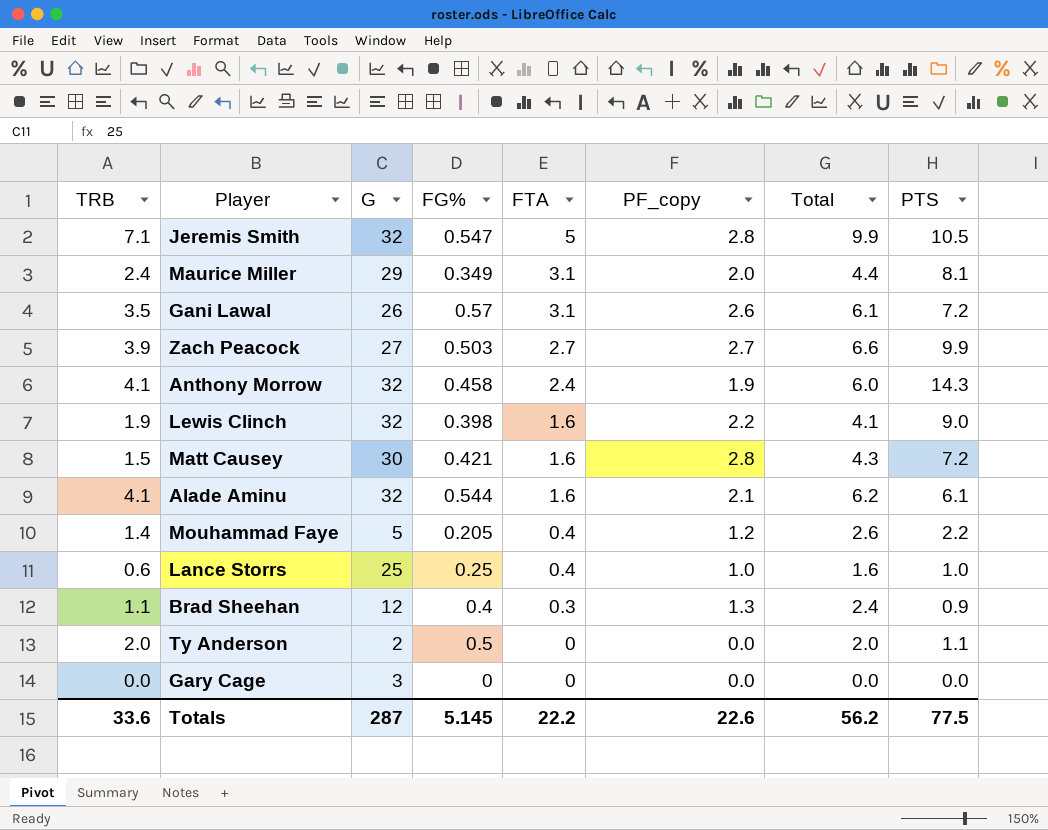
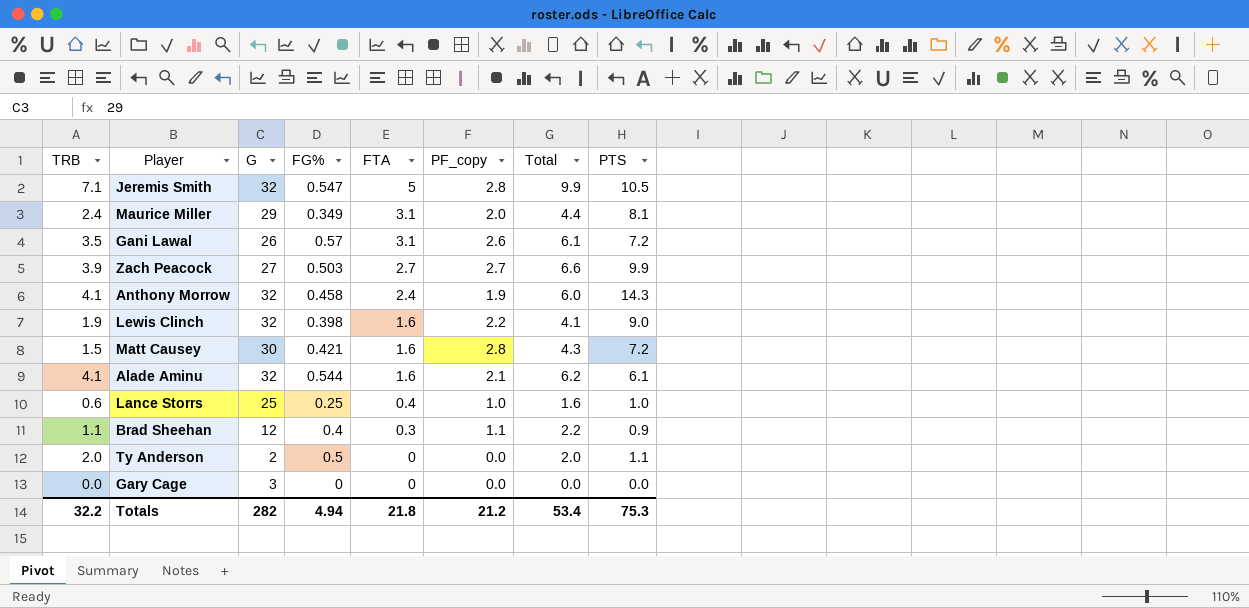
row Mouhammad Faye: 1.4 | 5 | 0.205 | 0.4 | 1.2 | 2.6 | 2.2 -> none
Brad Sheehan | PF_copy: 1.3 -> 1.1
Brad Sheehan | Total: 2.4 -> 2.2
Totals | TRB: 33.6 -> 32.2
Totals | G: 287 -> 282
Totals | FG%: 5.145 -> 4.94
Totals | FTA: 22.2 -> 21.8
Totals | PF_copy: 22.6 -> 21.2
Totals | Total: 56.2 -> 53.4
Totals | PTS: 77.5 -> 75.3

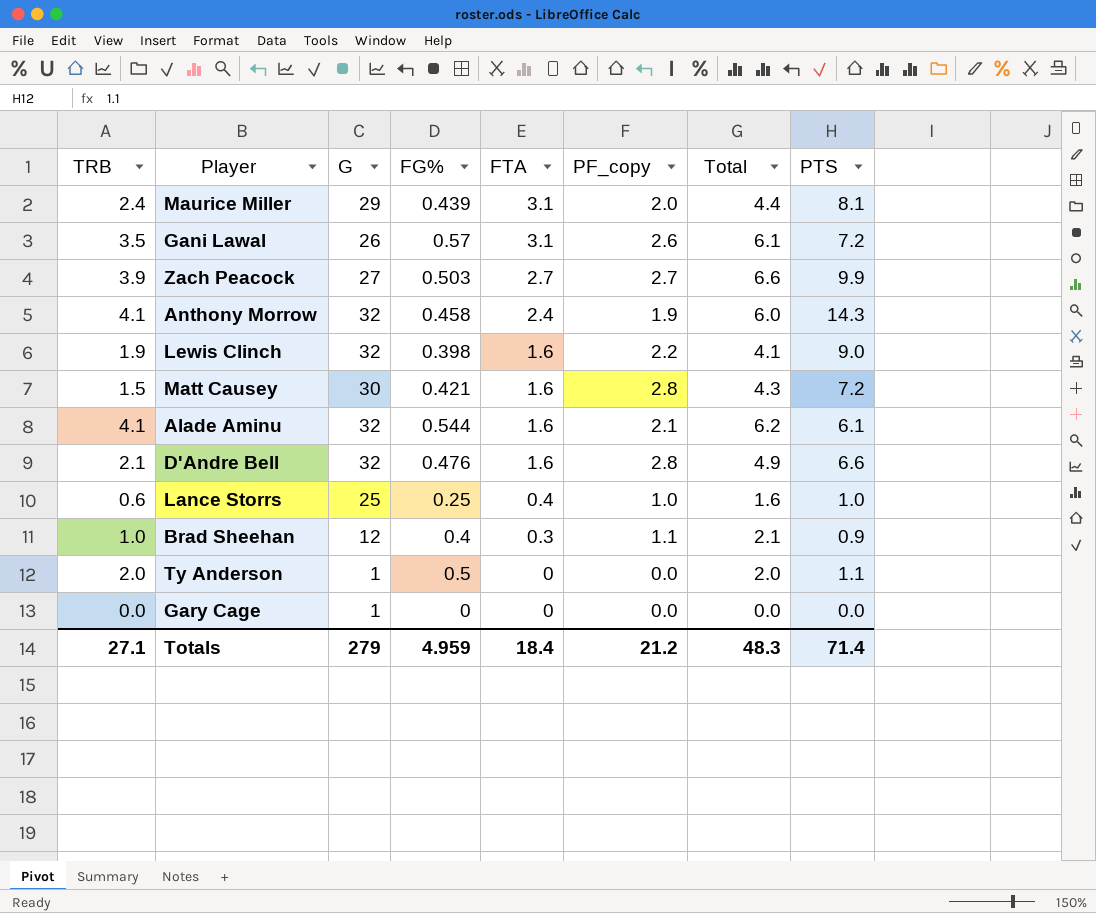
row Jeremis Smith: 7.1 | 32 | 0.547 | 5 | 2.8 | 9.9 | 10.5 -> none
Maurice Miller | FG%: 0.349 -> 0.439
row D'Andre Bell: none -> 2.1 | 32 | 0.476 | 1.6 | 2.8 | 4.9 | 6.6
Brad Sheehan | TRB: 1.1 -> 1.0
Brad Sheehan | Total: 2.2 -> 2.1
Ty Anderson | G: 2 -> 1
Gary Cage | G: 3 -> 1
Totals | TRB: 32.2 -> 27.1
Totals | G: 282 -> 279
Totals | FG%: 4.94 -> 4.959
Totals | FTA: 21.8 -> 18.4
Totals | Total: 53.4 -> 48.3
Totals | PTS: 75.3 -> 71.4

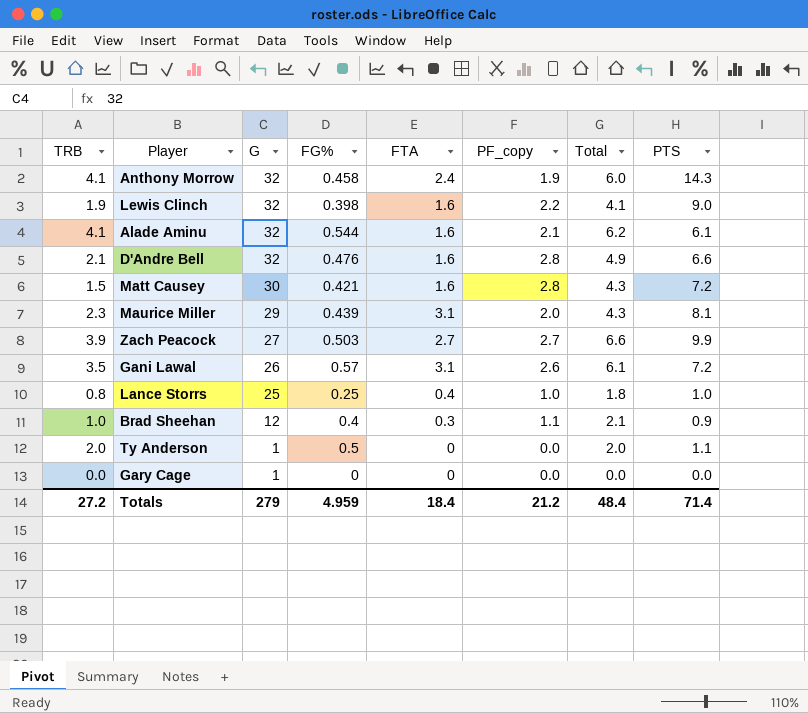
row order: FTA descending -> G descending
Maurice Miller | TRB: 2.4 -> 2.3
Maurice Miller | Total: 4.4 -> 4.3
Lance Storrs | TRB: 0.6 -> 0.8
Lance Storrs | Total: 1.6 -> 1.8
Totals | TRB: 27.1 -> 27.2
Totals | Total: 48.3 -> 48.4

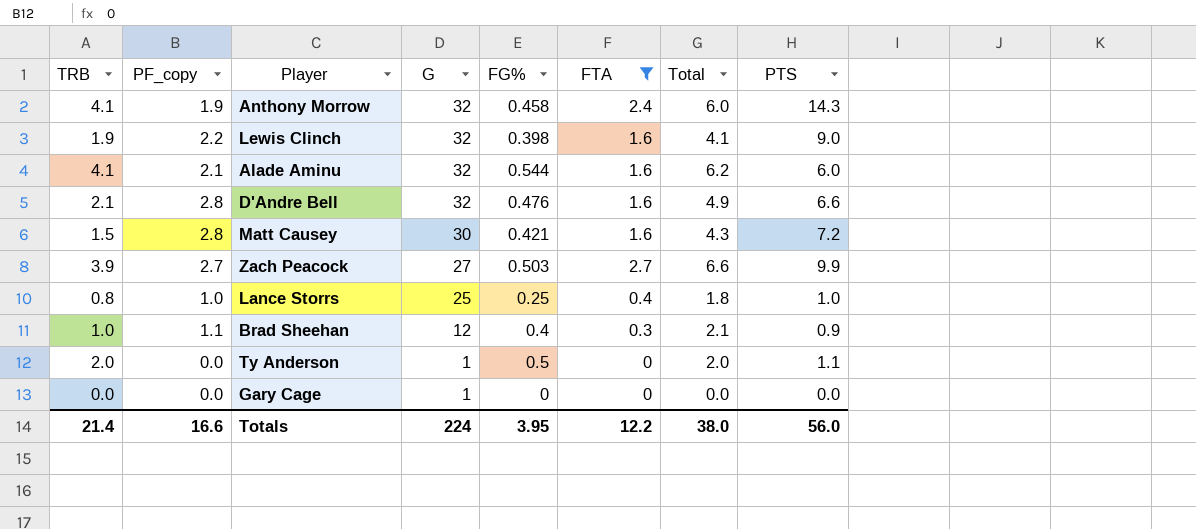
filter: none -> FTA != 3.1
column PF_copy | position: 6 -> 2
Alade Aminu | PTS: 6.1 -> 6.0
Totals | TRB: 27.2 -> 21.4
Totals | PF_copy: 21.2 -> 16.6
Totals | G: 279 -> 224
Totals | FG%: 4.959 -> 3.95
Totals | FTA: 18.4 -> 12.2
Totals | Total: 48.4 -> 38.0
Totals | PTS: 71.4 -> 56.0

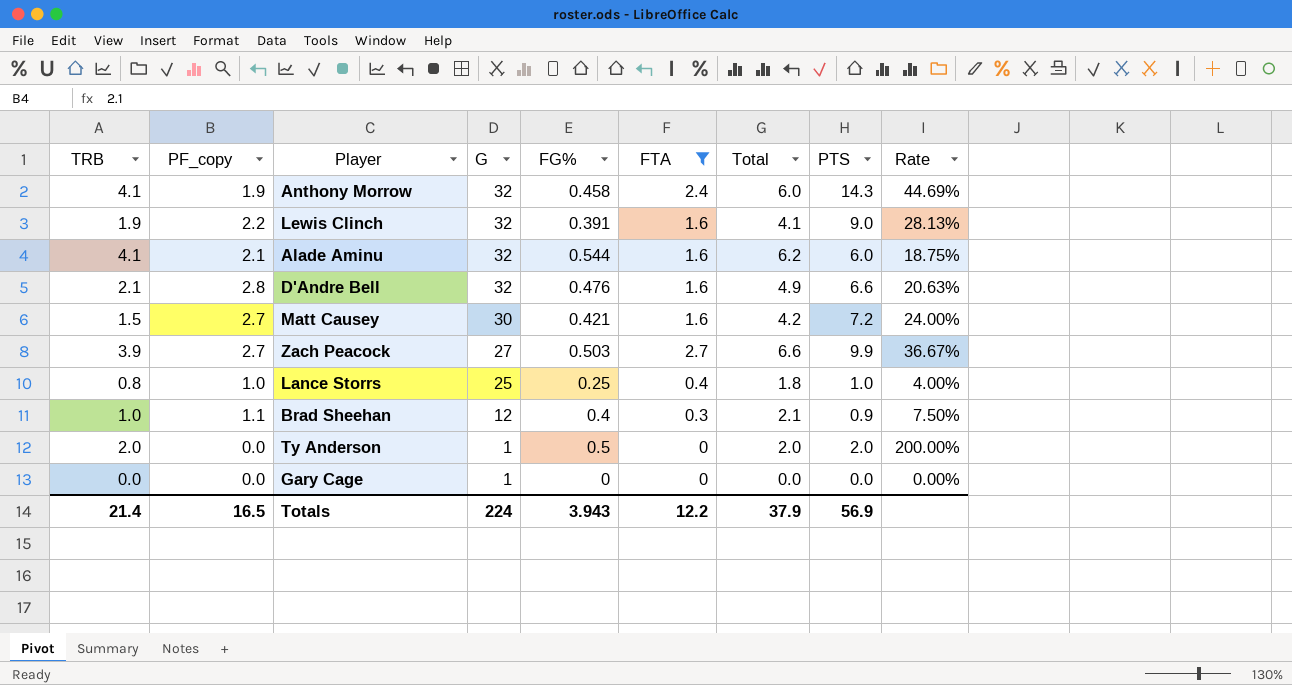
column Rate | formula: none -> [PTS] / [G]
Lewis Clinch | FG%: 0.398 -> 0.391
Matt Causey | PF_copy: 2.8 -> 2.7
Matt Causey | Total: 4.3 -> 4.2
Ty Anderson | PTS: 1.1 -> 2.0
Totals | PF_copy: 16.6 -> 16.5
Totals | FG%: 3.95 -> 3.943
Totals | Total: 38.0 -> 37.9
Totals | PTS: 56.0 -> 56.9

